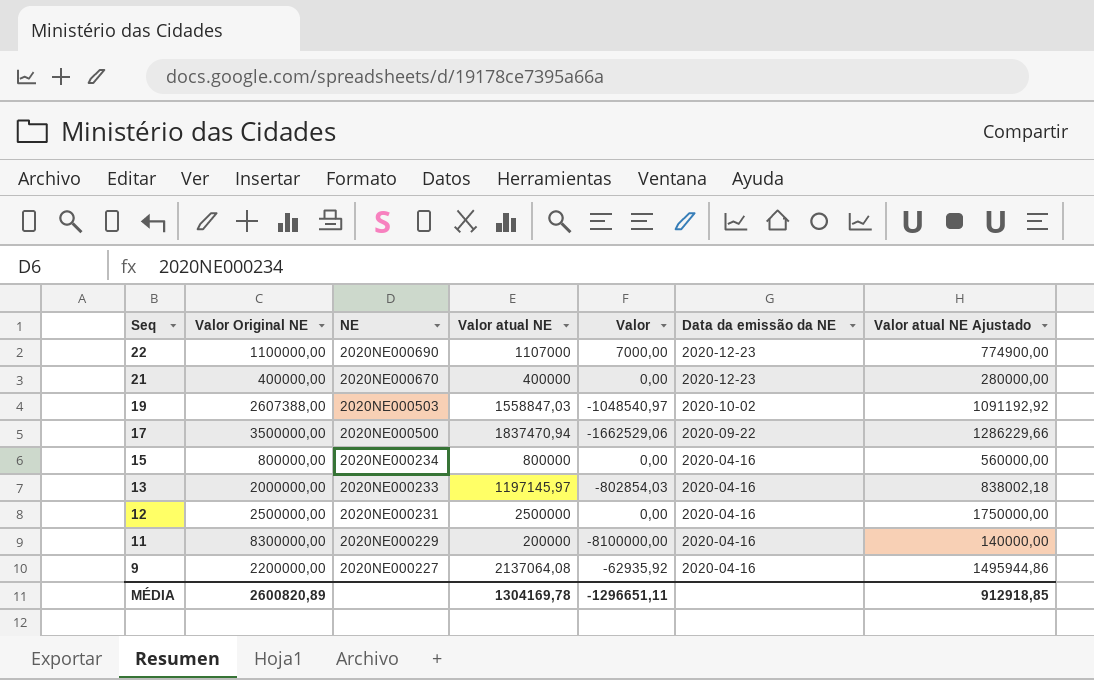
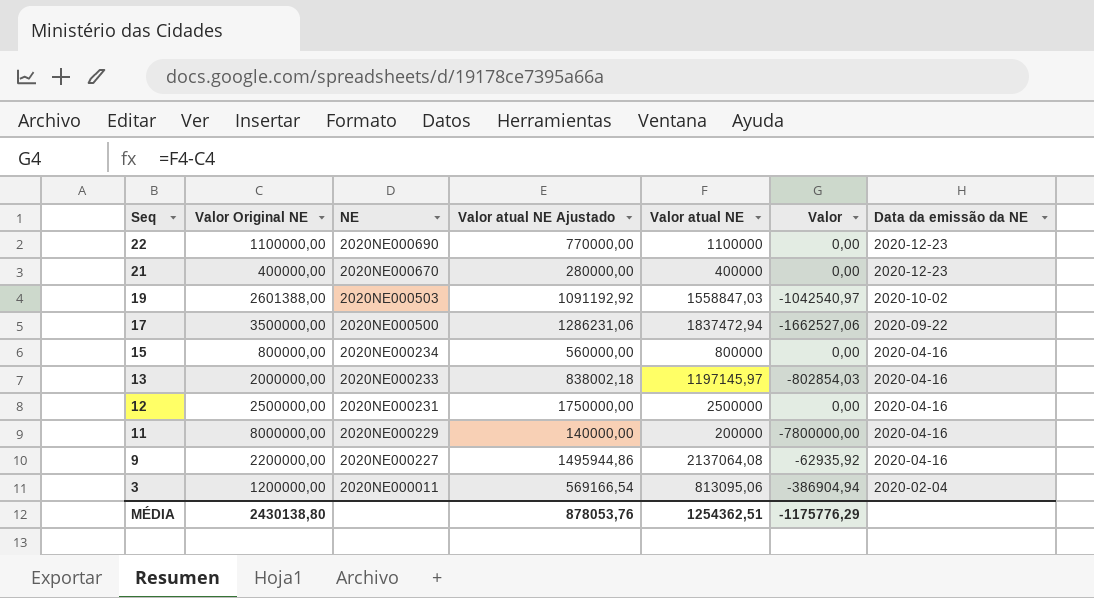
column Valor atual NE Ajustado | position: 7 -> 4
22 | Valor atual NE Ajustado: 774900,00 -> 770000,00
22 | Valor atual NE: 1107000 -> 1100000
22 | Valor: 7000,00 -> 0,00
19 | Valor Original NE: 2607388,00 -> 2601388,00
19 | Valor: -1048540,97 -> -1042540,97
17 | Valor atual NE Ajustado: 1286229,66 -> 1286231,06
17 | Valor atual NE: 1837470,94 -> 1837472,94
17 | Valor: -1662529,06 -> -1662527,06
11 | Valor Original NE: 8300000,00 -> 8000000,00
11 | Valor: -8100000,00 -> -7800000,00
row 3: none -> 1200000,00 | 2020NE000011 | 569166,54 | 813095,06 | -386904,94 | 2020-02-04
MÉDIA | Valor Original NE: 2600820,89 -> 2430138,80
MÉDIA | Valor atual NE Ajustado: 912918,85 -> 878053,76
MÉDIA | Valor atual NE: 1304169,78 -> 1254362,51
MÉDIA | Valor: -1296651,11 -> -1175776,29

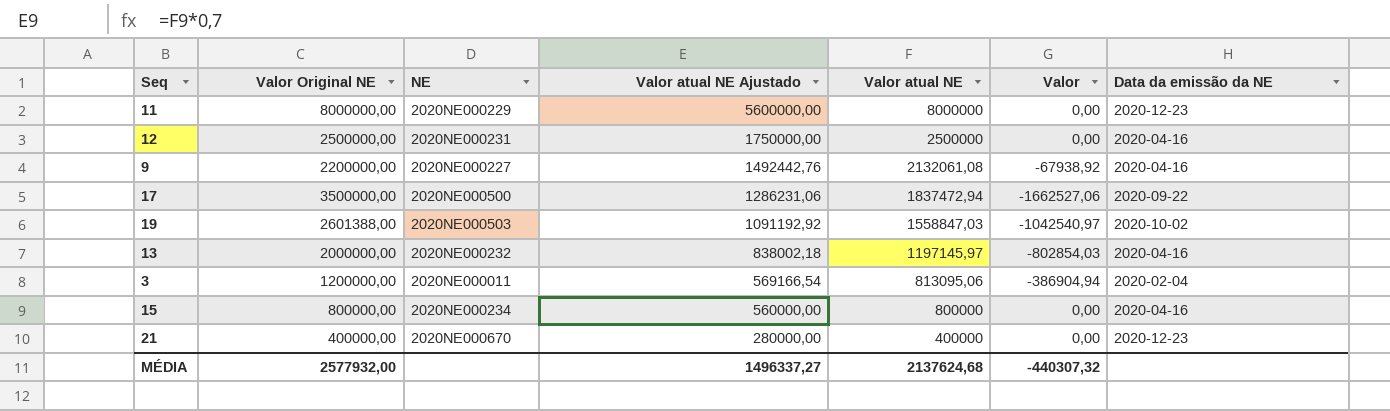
row order: Seq descending -> Valor atual NE Ajustado descending
row 22: 1100000,00 | 2020NE000690 | 770000,00 | 1100000 | 0,00 | 2020-12-23 -> none
11 | Valor atual NE Ajustado: 140000,00 -> 5600000,00
11 | Valor atual NE: 200000 -> 8000000
11 | Valor: -7800000,00 -> 0,00
11 | Data da emissão da NE: 2020-04-16 -> 2020-12-23
9 | Valor atual NE Ajustado: 1495944,86 -> 1492442,76
9 | Valor atual NE: 2137064,08 -> 2132061,08
9 | Valor: -62935,92 -> -67938,92
13 | NE: 2020NE000233 -> 2020NE000232
MÉDIA | Valor Original NE: 2430138,80 -> 2577932,00
MÉDIA | Valor atual NE Ajustado: 878053,76 -> 1496337,27
MÉDIA | Valor atual NE: 1254362,51 -> 2137624,68
MÉDIA | Valor: -1175776,29 -> -440307,32

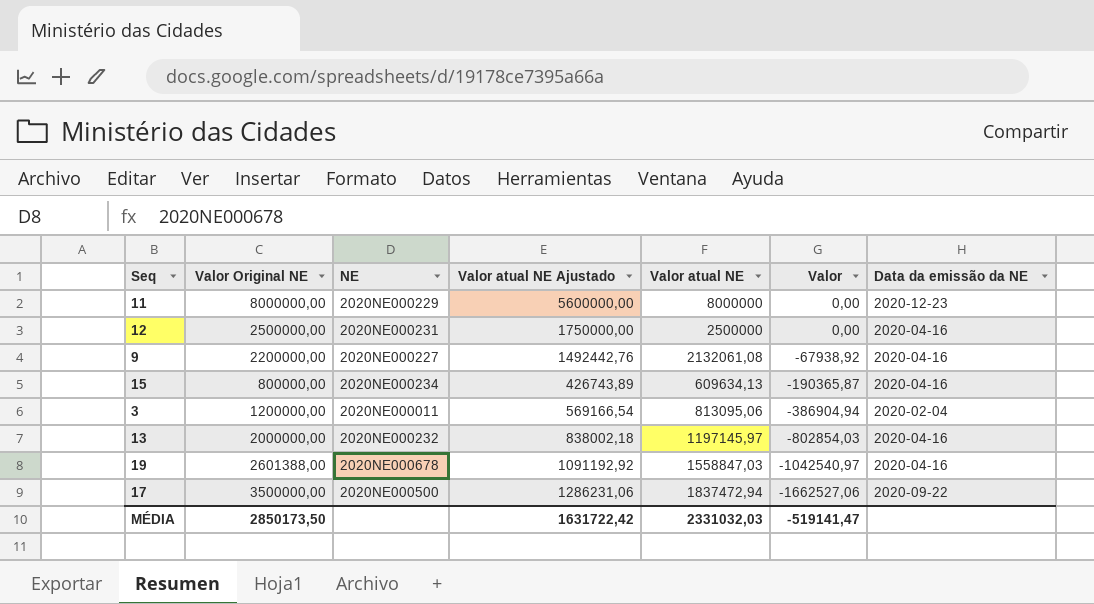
row order: Valor atual NE Ajustado descending -> Valor descending
row 21: 400000,00 | 2020NE000670 | 280000,00 | 400000 | 0,00 | 2020-12-23 -> none
15 | Valor atual NE Ajustado: 560000,00 -> 426743,89
15 | Valor atual NE: 800000 -> 609634,13
15 | Valor: 0,00 -> -190365,87
19 | NE: 2020NE000503 -> 2020NE000678
19 | Data da emissão da NE: 2020-10-02 -> 2020-04-16
MÉDIA | Valor Original NE: 2577932,00 -> 2850173,50
MÉDIA | Valor atual NE Ajustado: 1496337,27 -> 1631722,42
MÉDIA | Valor atual NE: 2137624,68 -> 2331032,03
MÉDIA | Valor: -440307,32 -> -519141,47

